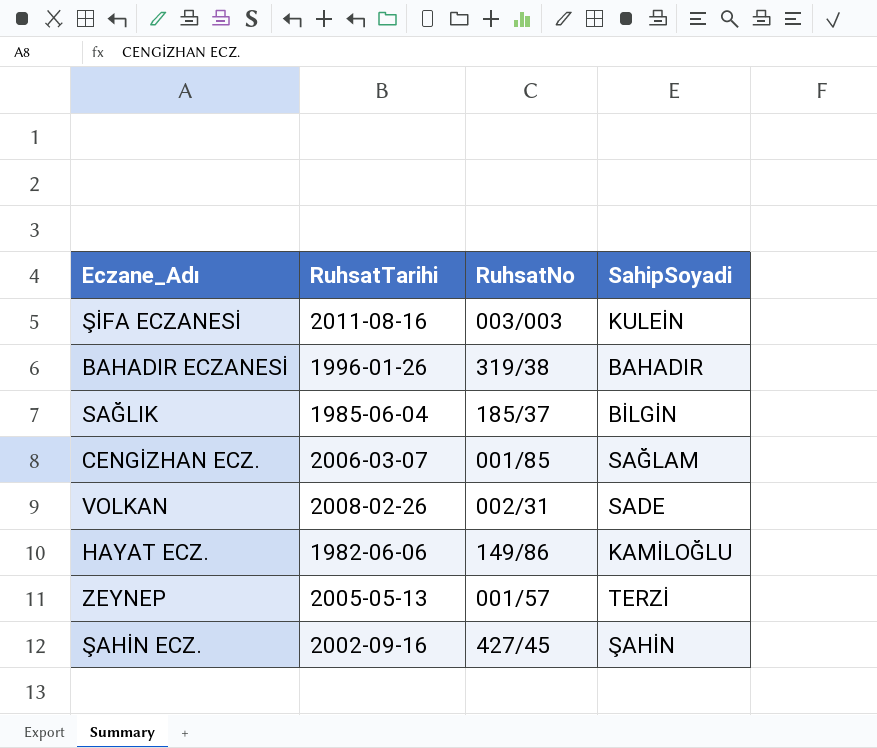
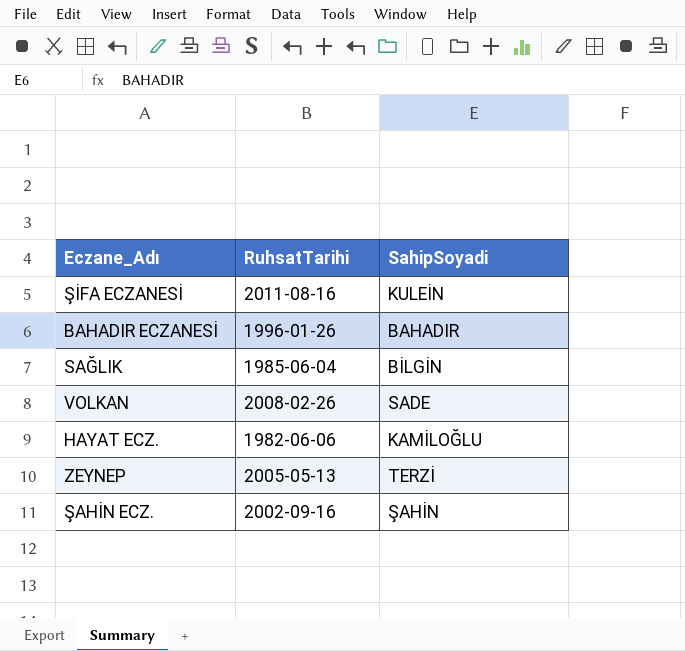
column RuhsatNo | position: 3 -> none
row CENGİZHAN ECZ.: 2006-03-07 | 001/85 | SAĞLAM -> none

